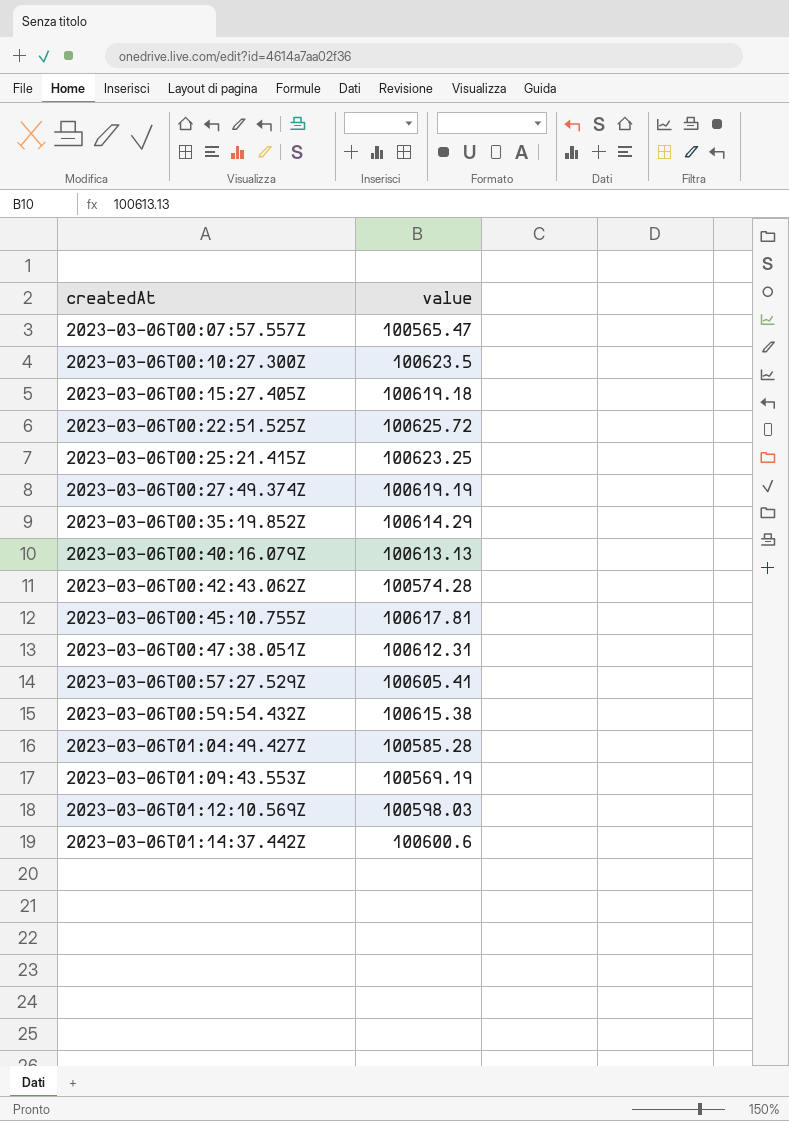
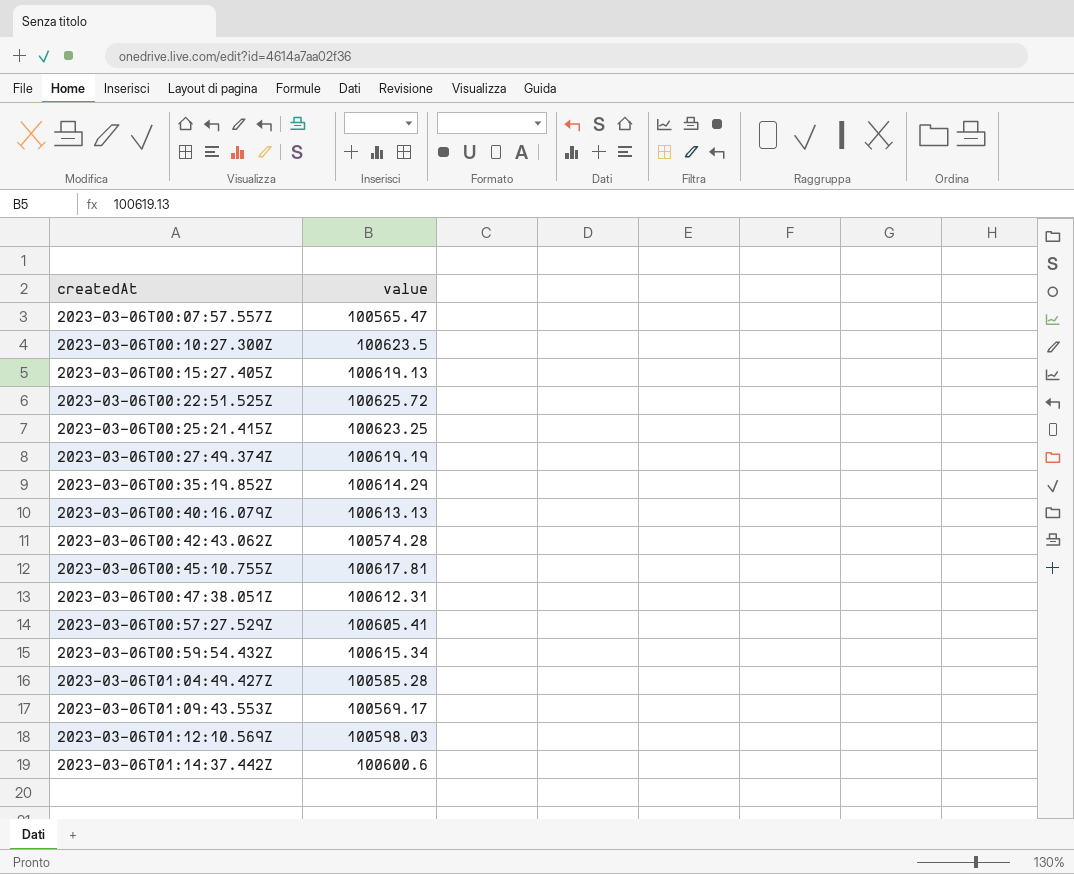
2023-03-06T00:15:27.405Z | value: 100619.18 -> 100619.13
2023-03-06T00:59:54.432Z | value: 100615.38 -> 100615.34
2023-03-06T01:09:43.553Z | value: 100569.19 -> 100569.17

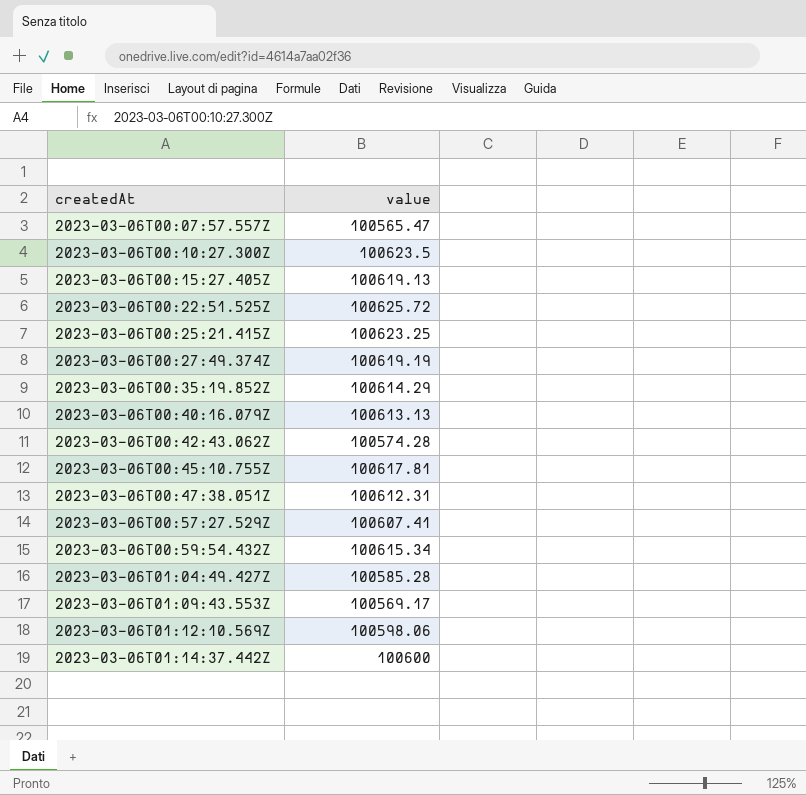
2023-03-06T00:57:27.529Z | value: 100605.41 -> 100607.41
2023-03-06T01:12:10.569Z | value: 100598.03 -> 100598.06
2023-03-06T01:14:37.442Z | value: 100600.6 -> 100600

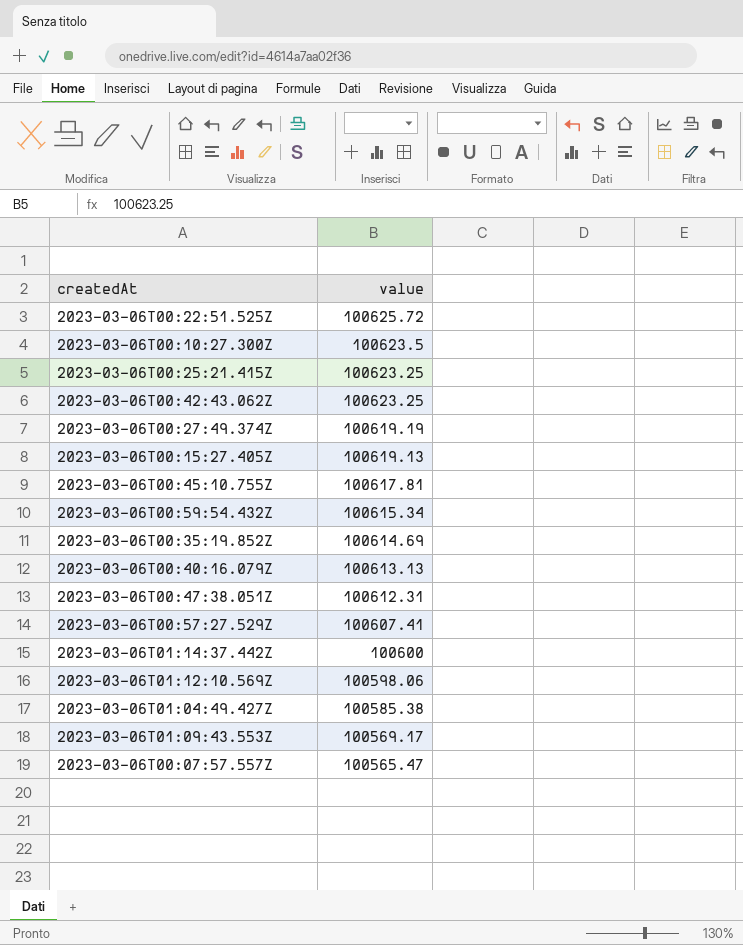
row order: createdAt ascending -> value descending
2023-03-06T00:42:43.062Z | value: 100574.28 -> 100623.25
2023-03-06T00:35:19.852Z | value: 100614.29 -> 100614.69
2023-03-06T01:04:49.427Z | value: 100585.28 -> 100585.38

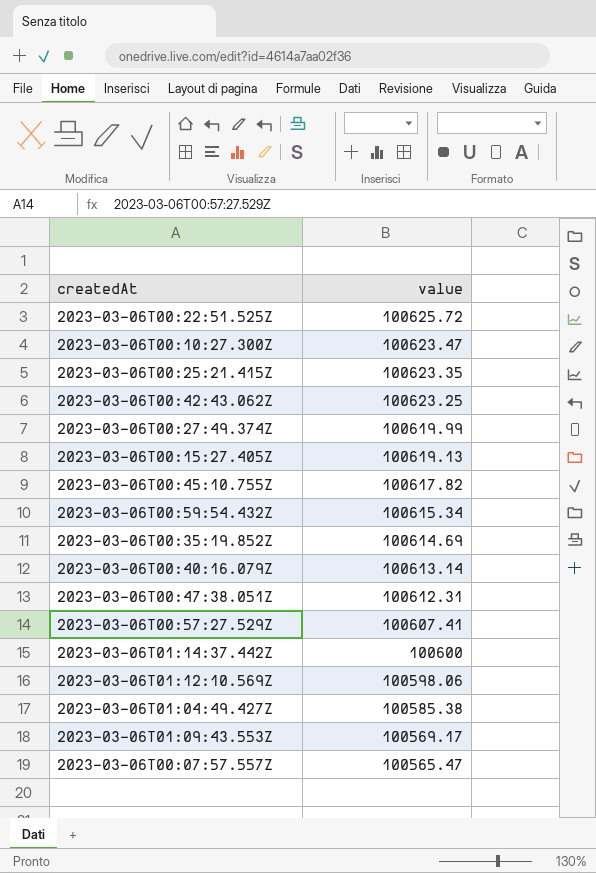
2023-03-06T00:10:27.300Z | value: 100623.5 -> 100623.47
2023-03-06T00:25:21.415Z | value: 100623.25 -> 100623.35
2023-03-06T00:27:49.374Z | value: 100619.19 -> 100619.99
2023-03-06T00:45:10.755Z | value: 100617.81 -> 100617.82
2023-03-06T00:40:16.079Z | value: 100613.13 -> 100613.14

